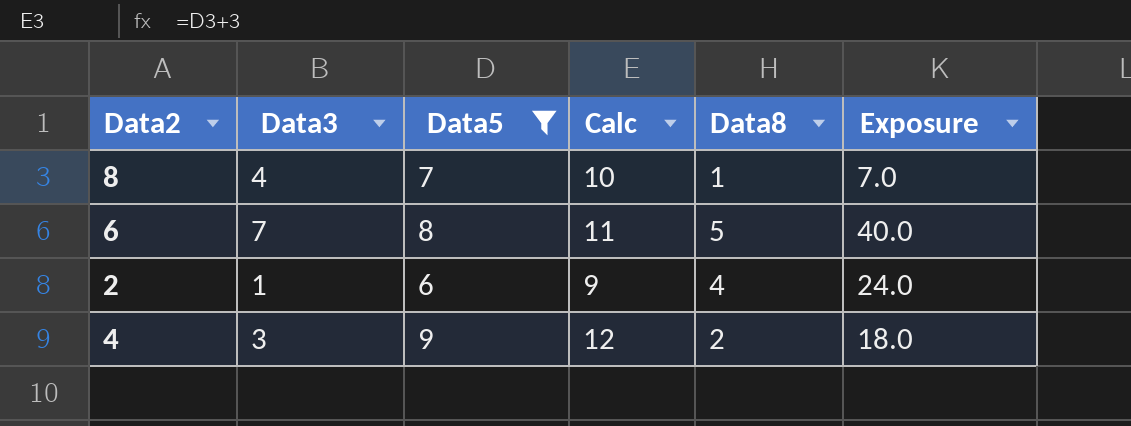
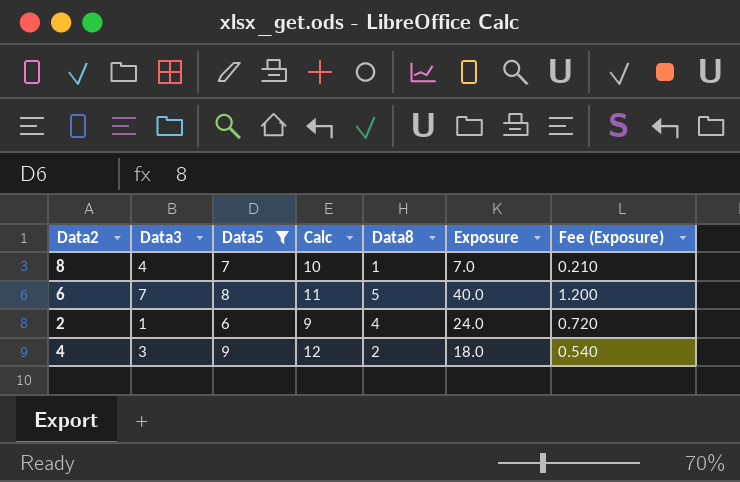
column Fee (Exposure) | formula: none -> [Exposure] * 0.03

